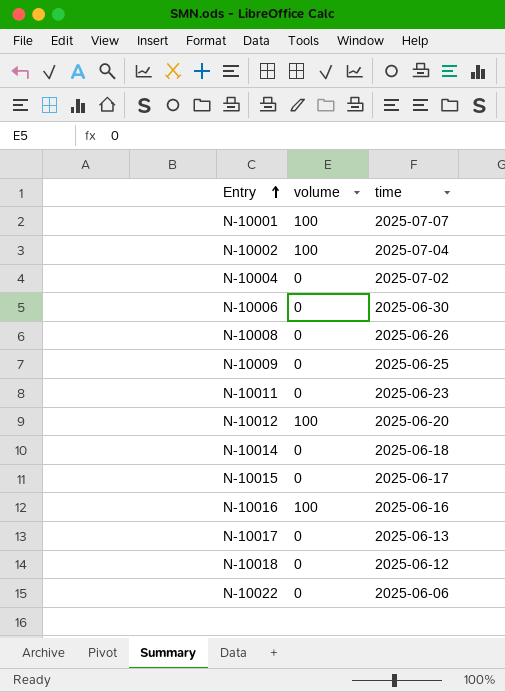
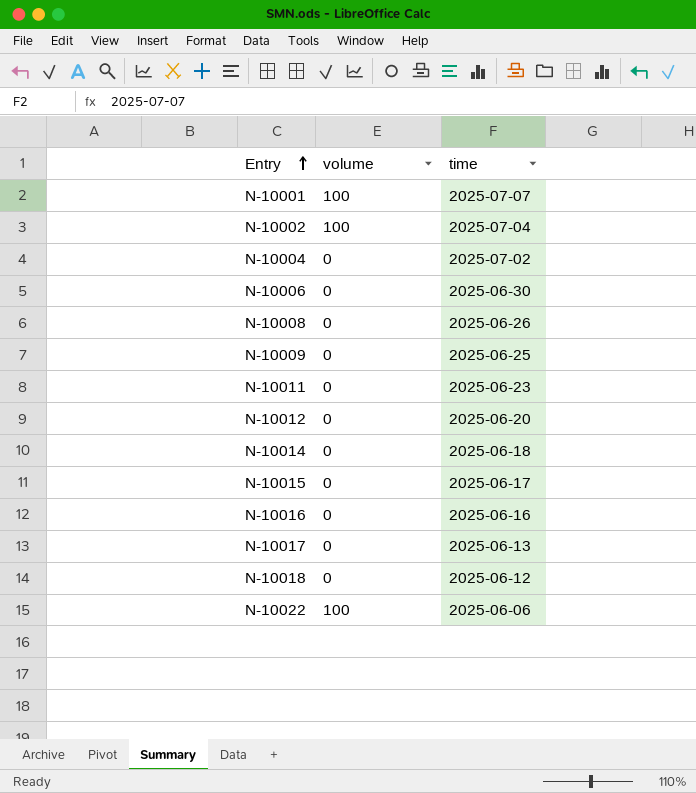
N-10012 | volume: 100 -> 0
N-10016 | volume: 100 -> 0
N-10022 | volume: 0 -> 100

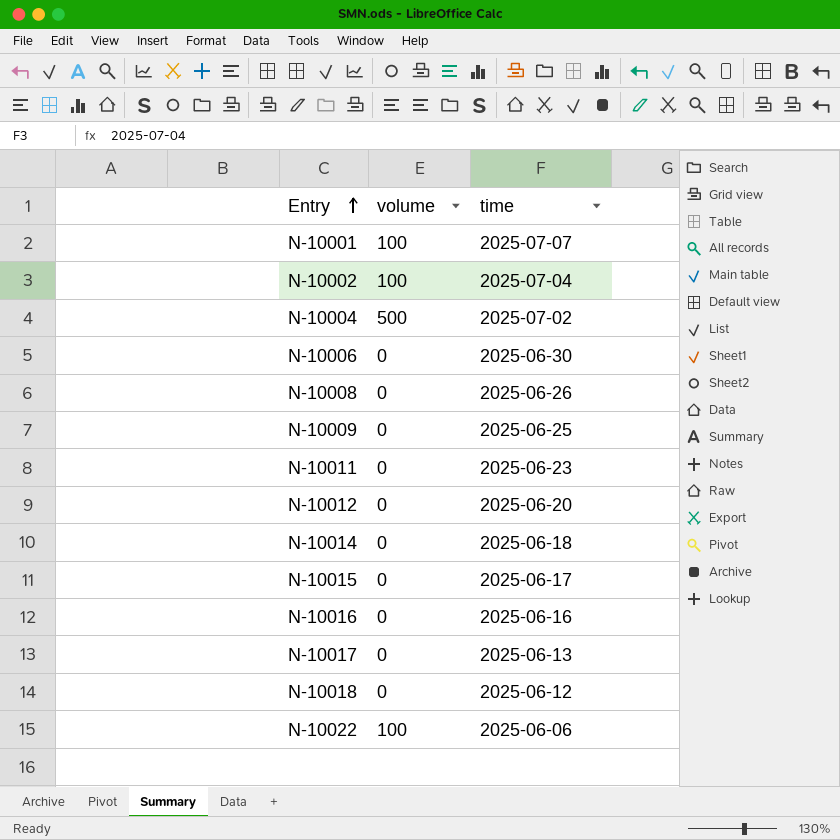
N-10004 | volume: 0 -> 500

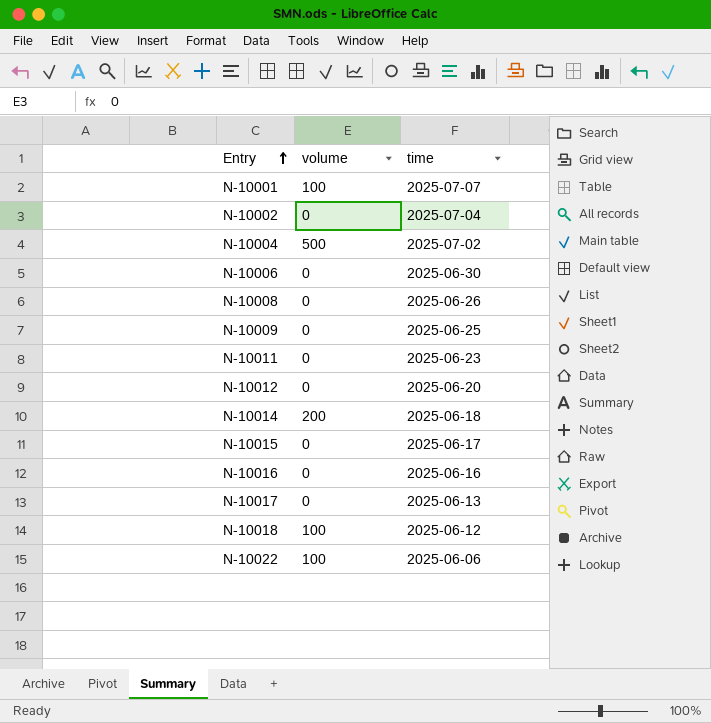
N-10002 | volume: 100 -> 0
N-10014 | volume: 0 -> 200
N-10018 | volume: 0 -> 100

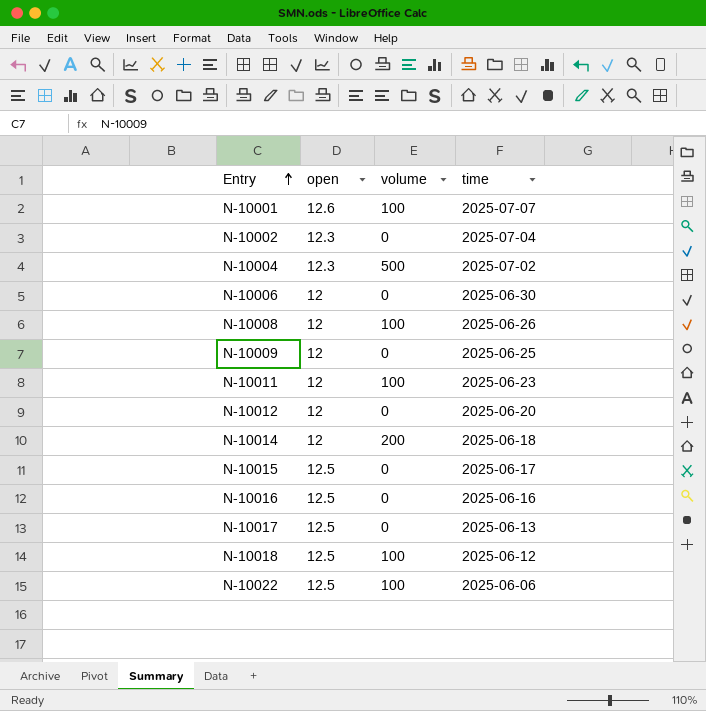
column open | position: none -> 2
N-10008 | volume: 0 -> 100
N-10011 | volume: 0 -> 100

